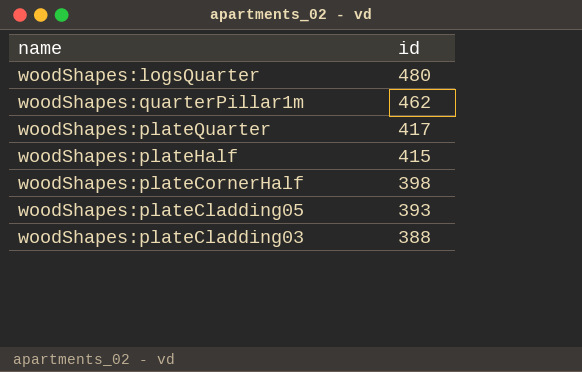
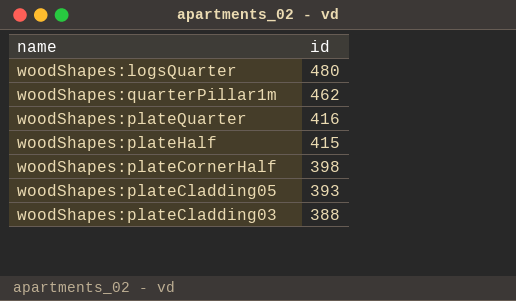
woodShapes:plateQuarter | id: 417 -> 416

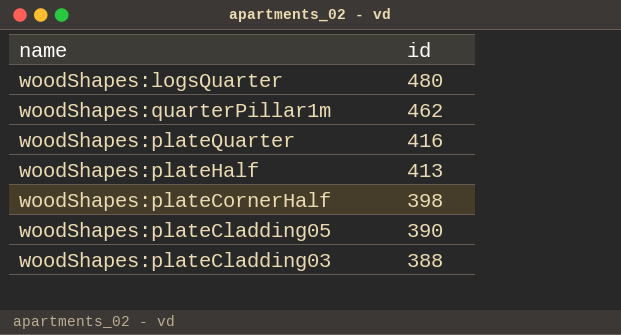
woodShapes:plateHalf | id: 415 -> 413
woodShapes:plateCladding05 | id: 393 -> 390

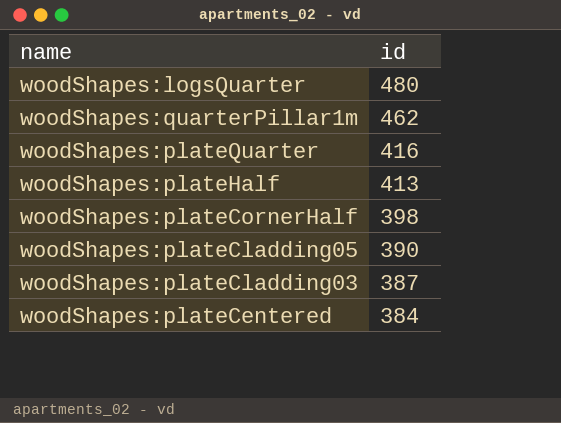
woodShapes:plateCladding03 | id: 388 -> 387
row woodShapes:plateCentered: none -> 384

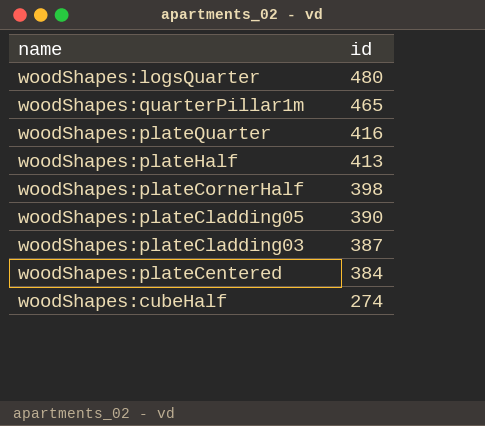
woodShapes:quarterPillar1m | id: 462 -> 465
row woodShapes:cubeHalf: none -> 274

